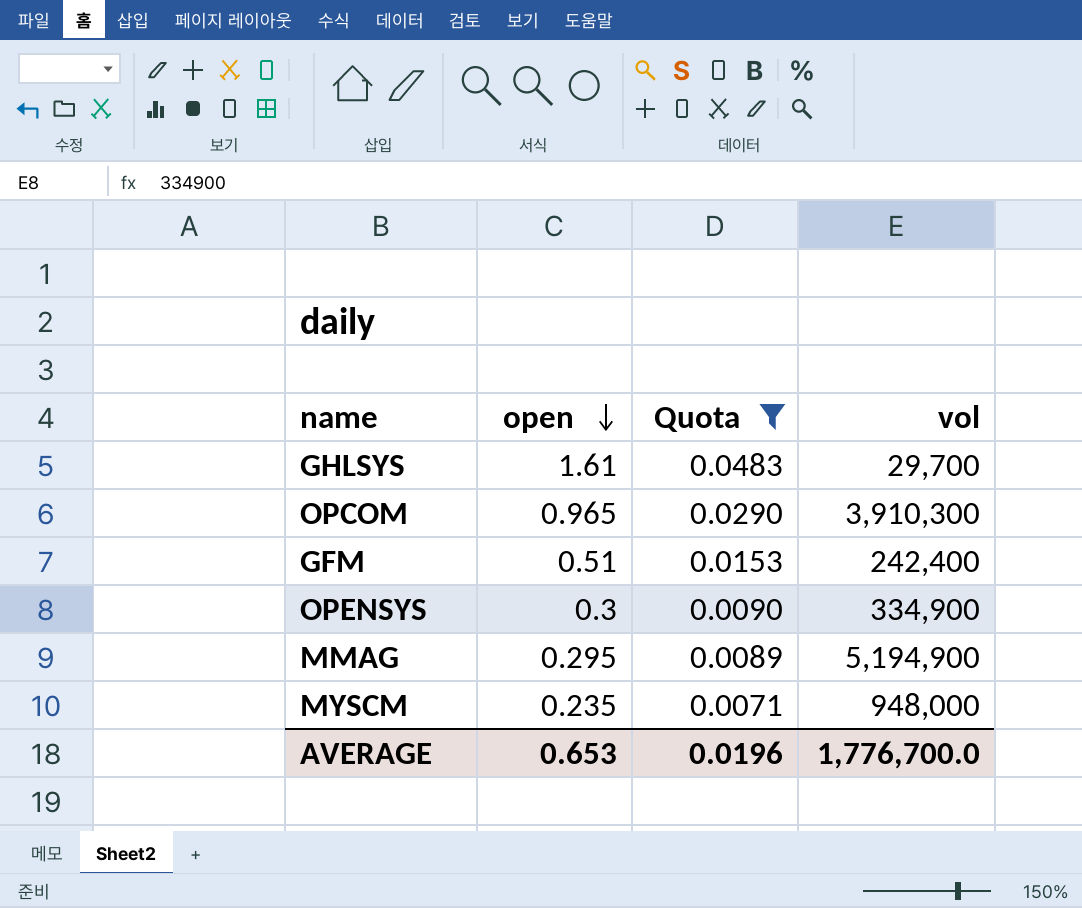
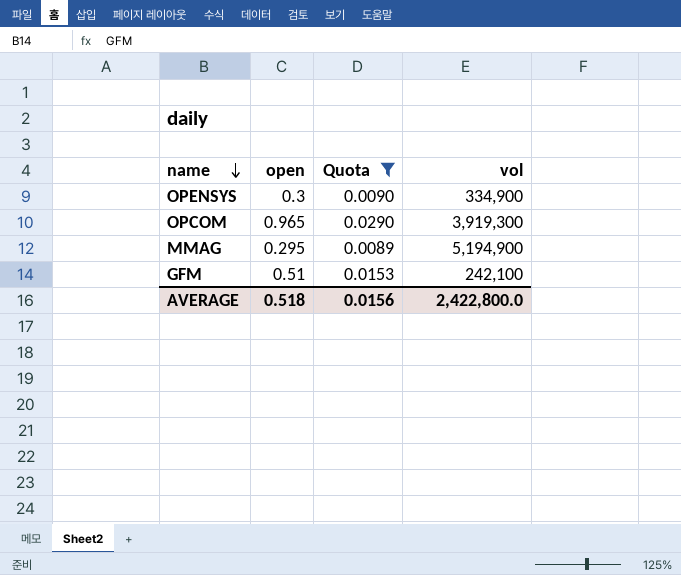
row order: open descending -> name descending
row GHLSYS: 1.61 | 0.0483 | 29,700 -> none
row MYSCM: 0.235 | 0.0071 | 948,000 -> none
OPCOM | vol: 3,910,300 -> 3,919,300
GFM | vol: 242,400 -> 242,100
AVERAGE | open: 0.653 -> 0.518
AVERAGE | Quota: 0.0196 -> 0.0156
AVERAGE | vol: 1,776,700.0 -> 2,422,800.0

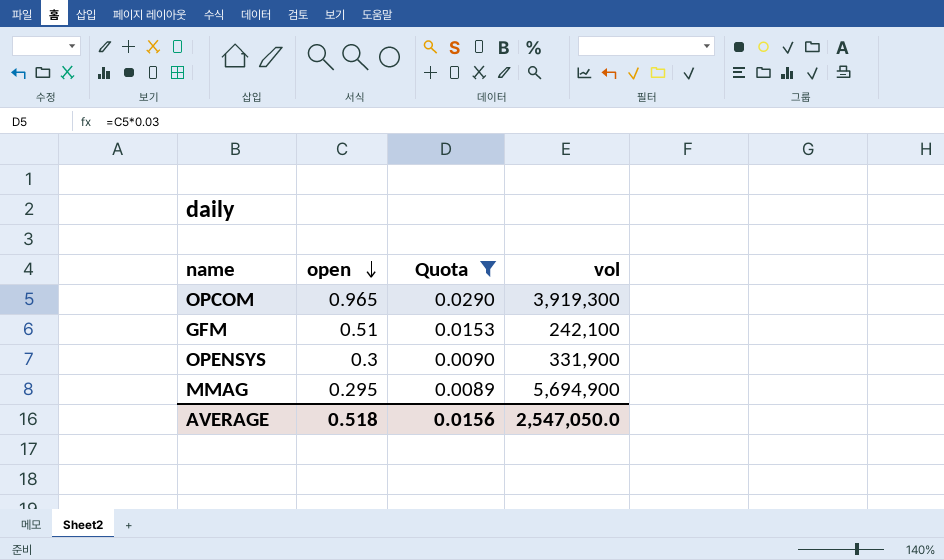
row order: name descending -> open descending
OPENSYS | vol: 334,900 -> 331,900
MMAG | vol: 5,194,900 -> 5,694,900
AVERAGE | vol: 2,422,800.0 -> 2,547,050.0

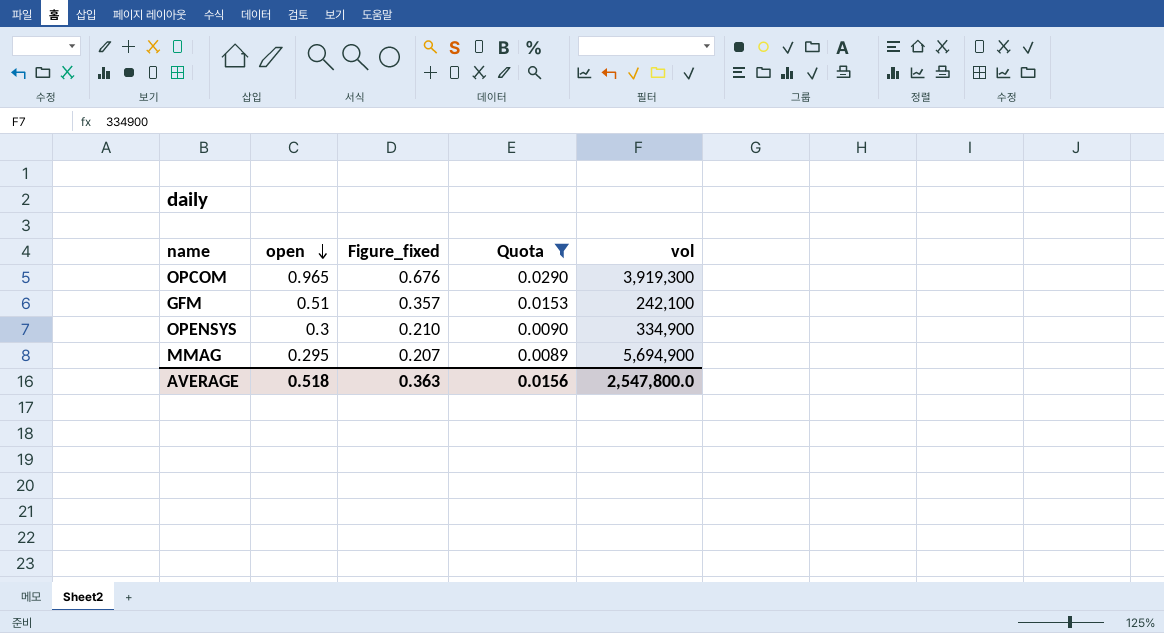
column Figure_fixed | formula: none -> [open] * 0.7
OPENSYS | vol: 331,900 -> 334,900
AVERAGE | vol: 2,547,050.0 -> 2,547,800.0

